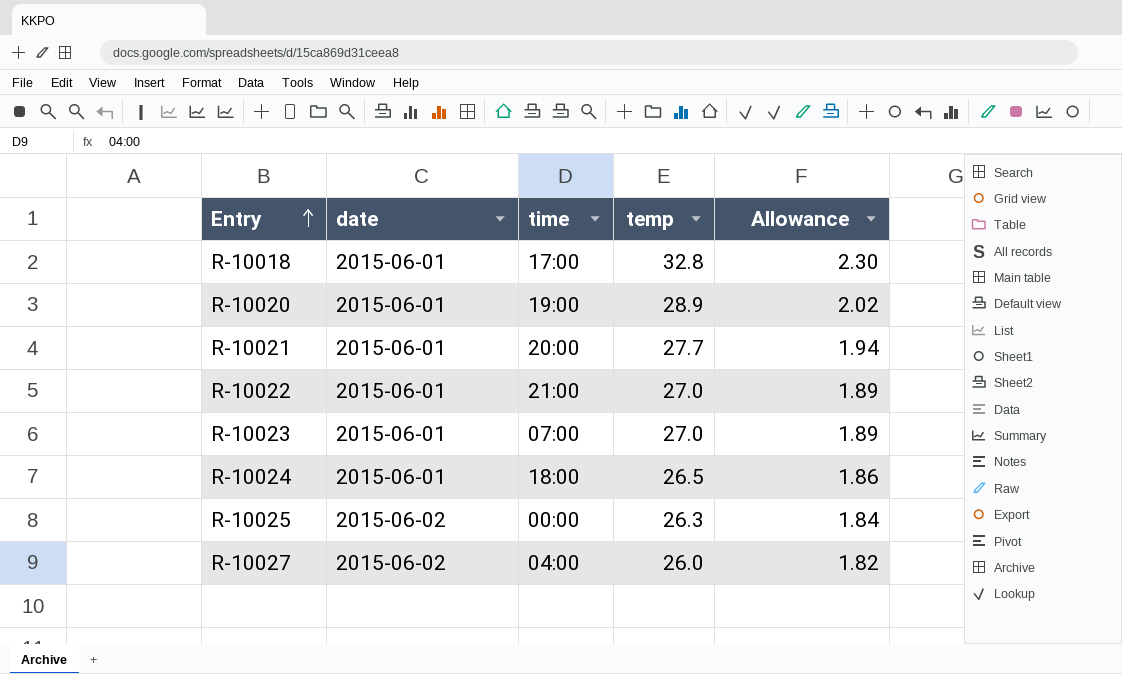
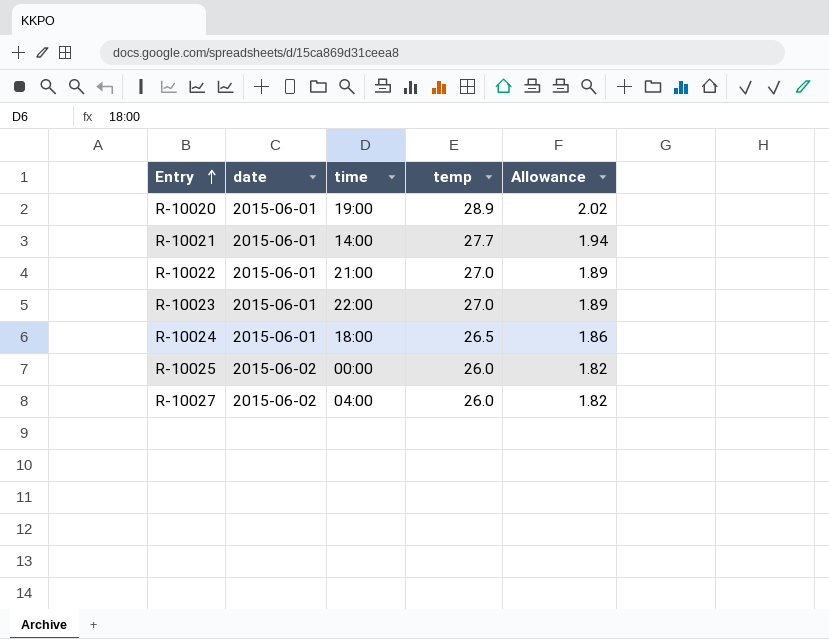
row R-10018: 2015-06-01 | 17:00 | 32.8 | 2.30 -> none
R-10021 | time: 20:00 -> 14:00
R-10023 | time: 07:00 -> 22:00
R-10025 | temp: 26.3 -> 26.0
R-10025 | Allowance: 1.84 -> 1.82

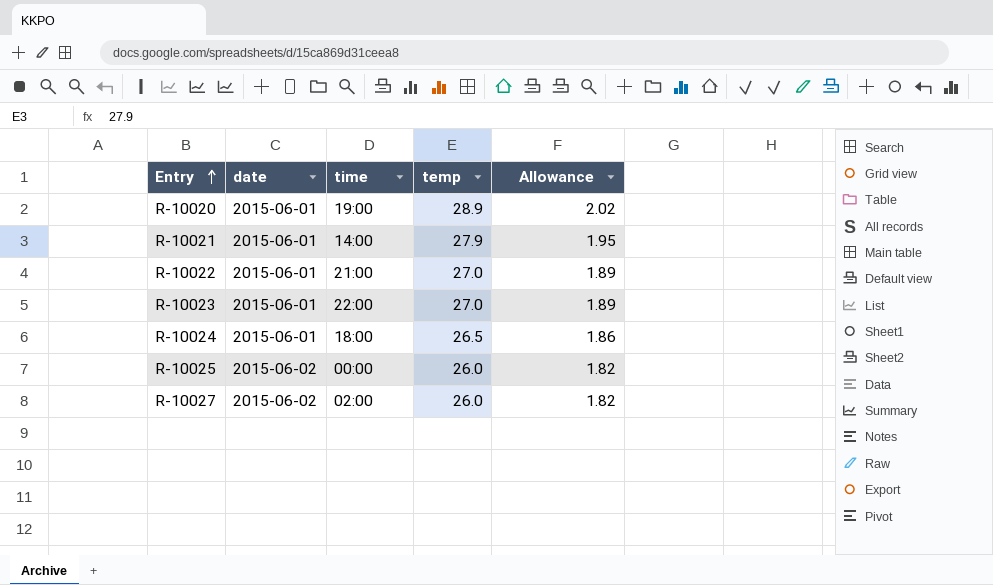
R-10021 | temp: 27.7 -> 27.9
R-10021 | Allowance: 1.94 -> 1.95
R-10027 | time: 04:00 -> 02:00

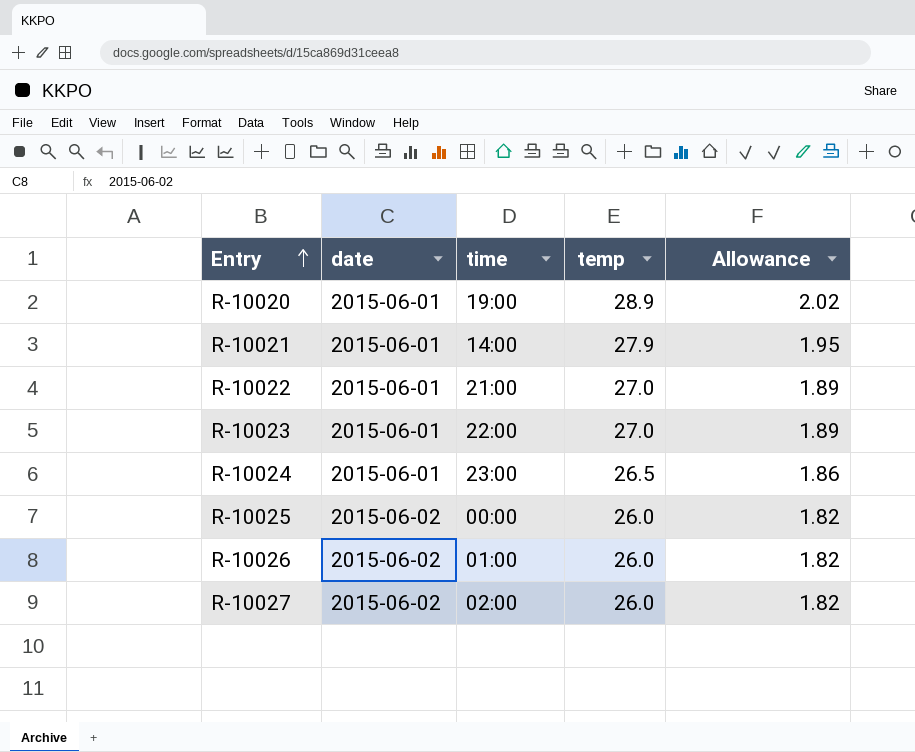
R-10024 | time: 18:00 -> 23:00
row R-10026: none -> 2015-06-02 | 01:00 | 26.0 | 1.82

